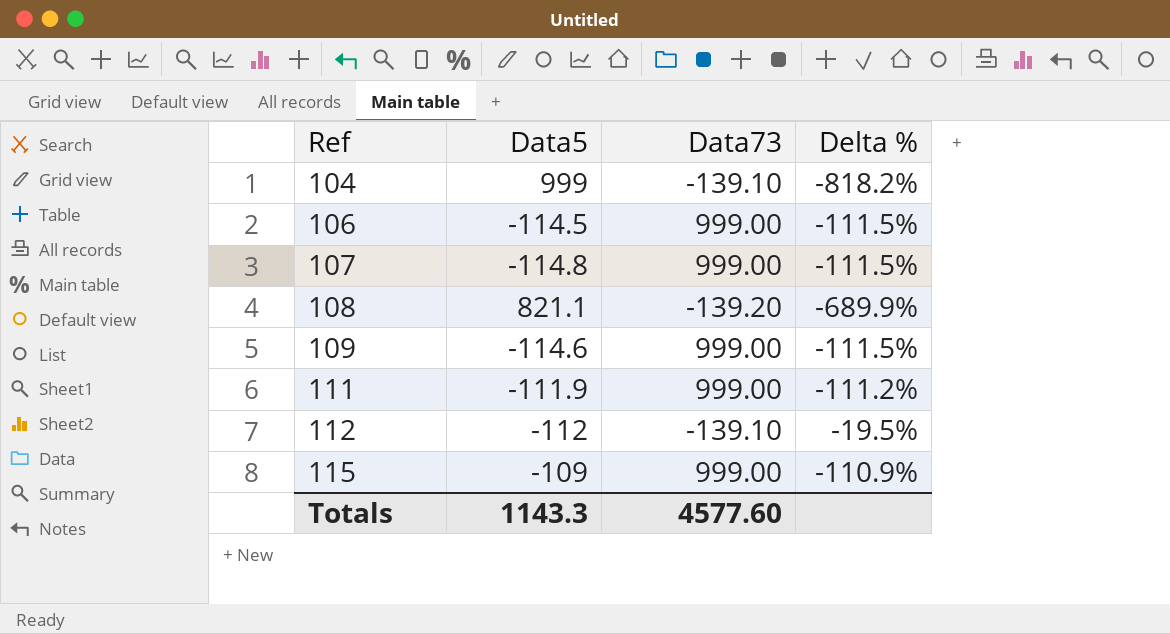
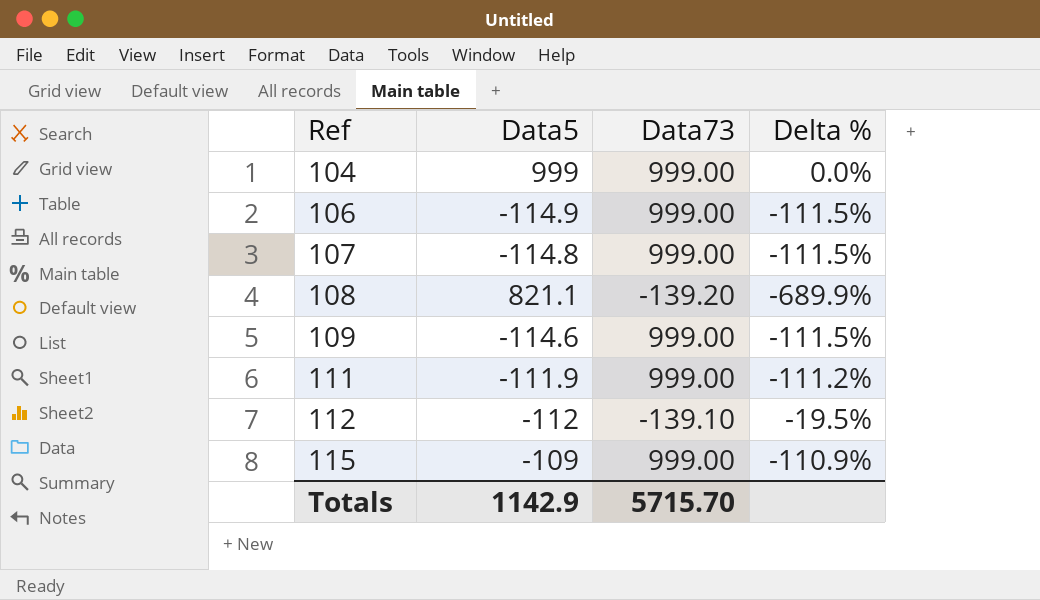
104 | Data73: -139.10 -> 999.00
104 | Delta %: -818.2% -> 0.0%
106 | Data5: -114.5 -> -114.9
Totals | Data5: 1143.3 -> 1142.9
Totals | Data73: 4577.60 -> 5715.70

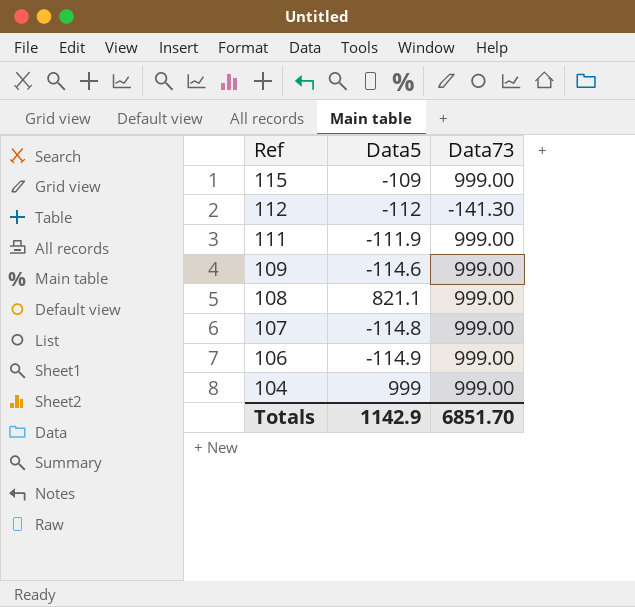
row order: Ref ascending -> Ref descending
column Delta % | formula: ([Data5] - [Data73]) / [Data73] -> none
112 | Data73: -139.10 -> -141.30
108 | Data73: -139.20 -> 999.00
Totals | Data73: 5715.70 -> 6851.70

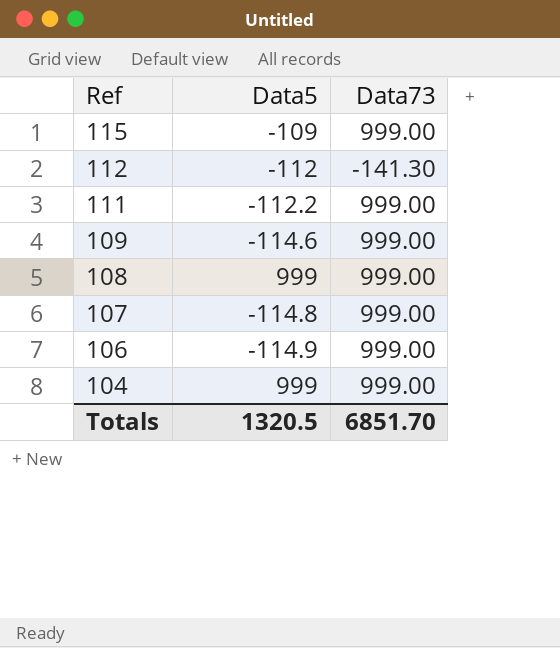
111 | Data5: -111.9 -> -112.2
108 | Data5: 821.1 -> 999
Totals | Data5: 1142.9 -> 1320.5

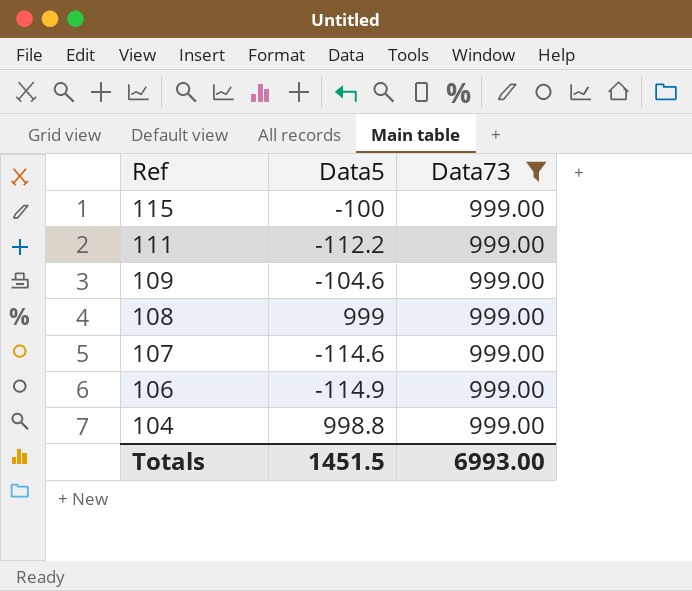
filter: none -> Data73 = 999.00
115 | Data5: -109 -> -100
109 | Data5: -114.6 -> -104.6
107 | Data5: -114.8 -> -114.6
104 | Data5: 999 -> 998.8
Totals | Data5: 1320.5 -> 1451.5
Totals | Data73: 6851.70 -> 6993.00

